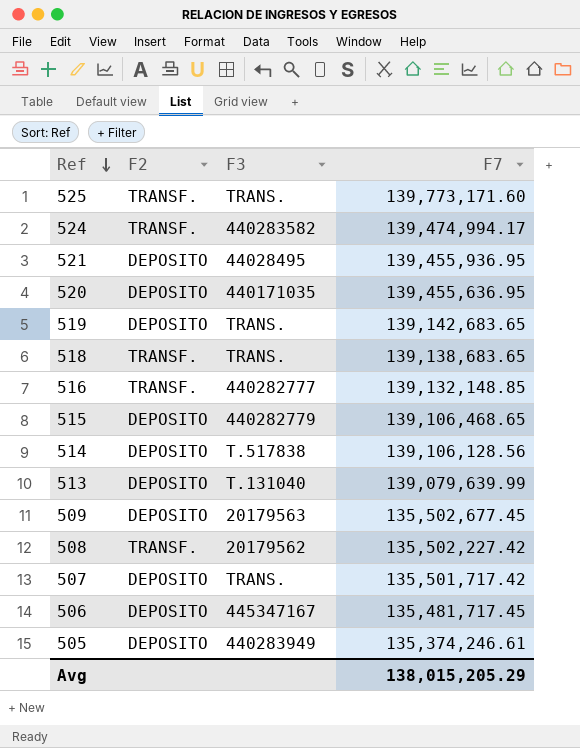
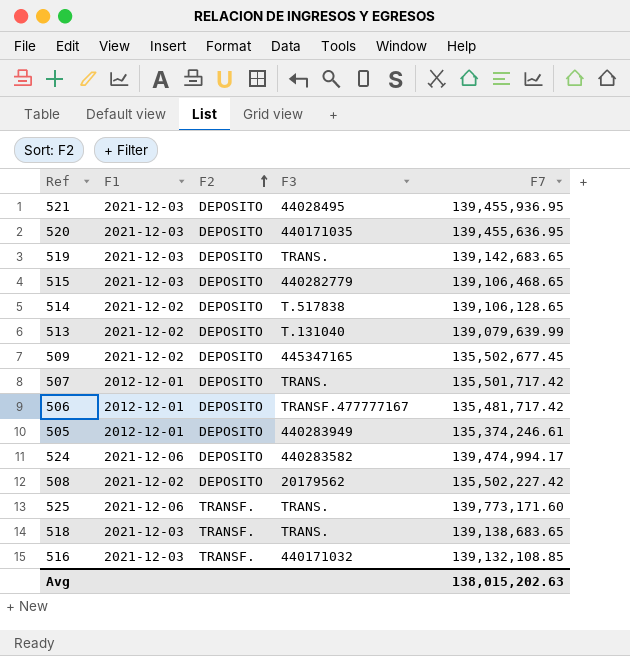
row order: Ref descending -> F2 ascending
column F1 | position: none -> 2
514 | F7: 139,106,128.56 -> 139,106,128.65
509 | F3: 20179563 -> 445347165
506 | F3: 445347167 -> TRANSF.477777167
506 | F7: 135,481,717.45 -> 135,481,717.42
524 | F2: TRANSF. -> DEPOSITO
508 | F2: TRANSF. -> DEPOSITO
516 | F3: 440282777 -> 440171032
516 | F7: 139,132,148.85 -> 139,132,108.85
Avg | F7: 138,015,205.29 -> 138,015,202.63

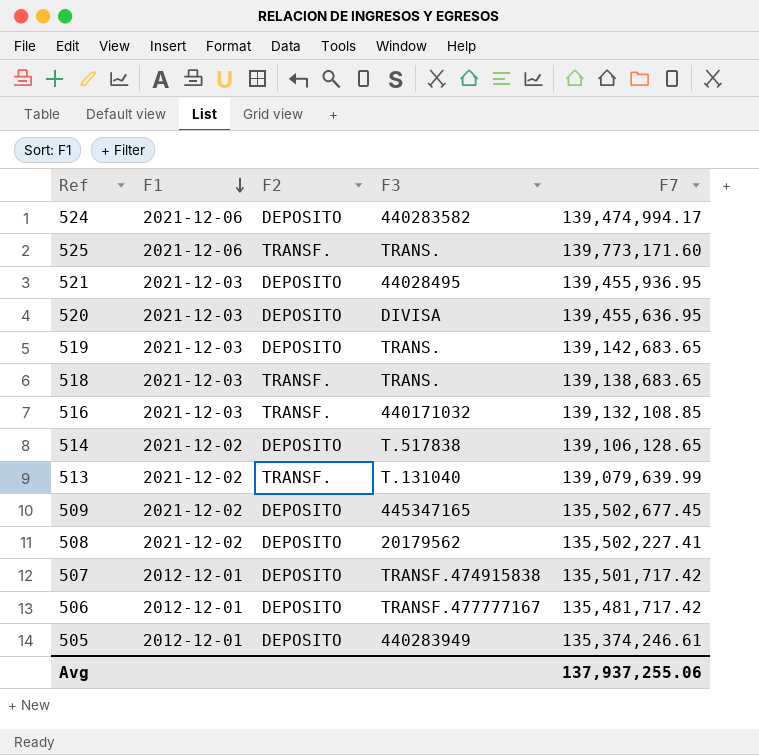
row order: F2 ascending -> F1 descending
row 515: 2021-12-03 | DEPOSITO | 440282779 | 139,106,468.65 -> none
520 | F3: 440171035 -> DIVISA
513 | F2: DEPOSITO -> TRANSF.
508 | F7: 135,502,227.42 -> 135,502,227.41
507 | F3: TRANS. -> TRANSF.474915838
Avg | F7: 138,015,202.63 -> 137,937,255.06

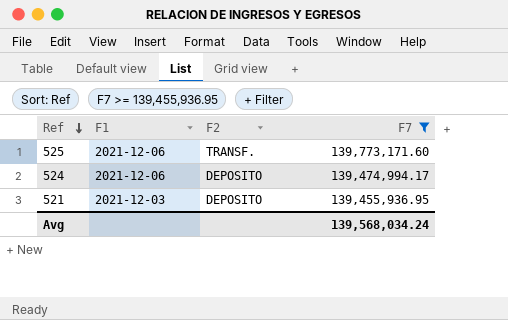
filter: none -> F7 >= 139,455,936.95
row order: F1 descending -> Ref descending
column F3 | position: 4 -> none
Avg | F7: 137,937,255.06 -> 139,568,034.24

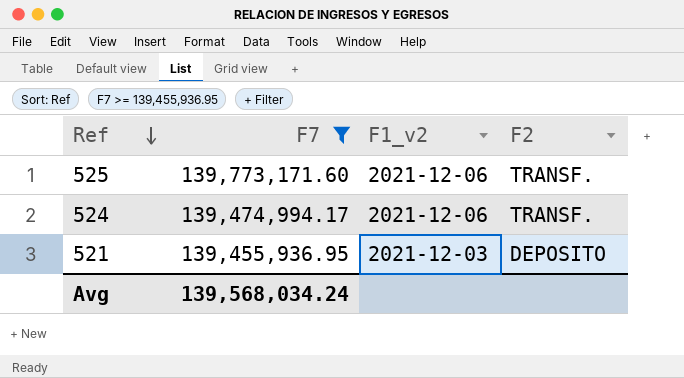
column F7 | position: 4 -> 2
column name: F1 -> F1_v2
524 | F2: DEPOSITO -> TRANSF.

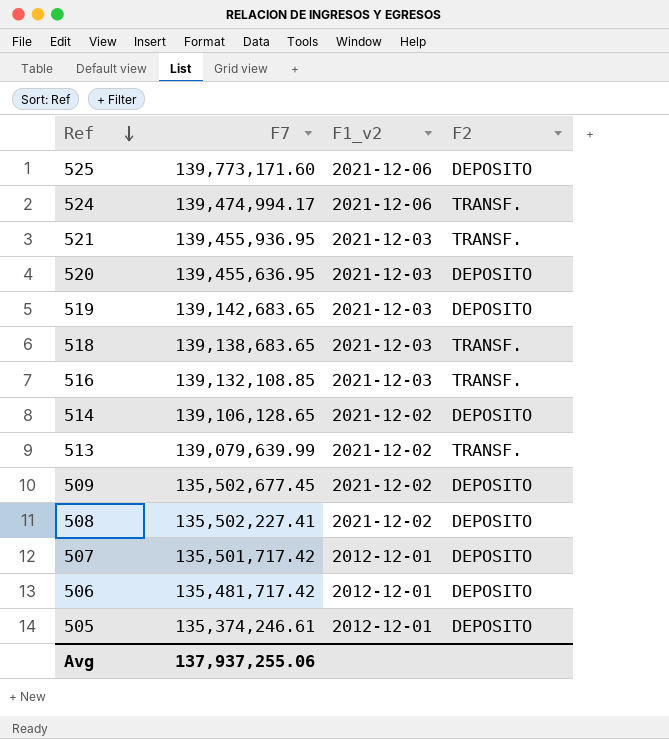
filter: F7 >= 139,455,936.95 -> none
525 | F2: TRANSF. -> DEPOSITO
521 | F2: DEPOSITO -> TRANSF.
Avg | F7: 139,568,034.24 -> 137,937,255.06

